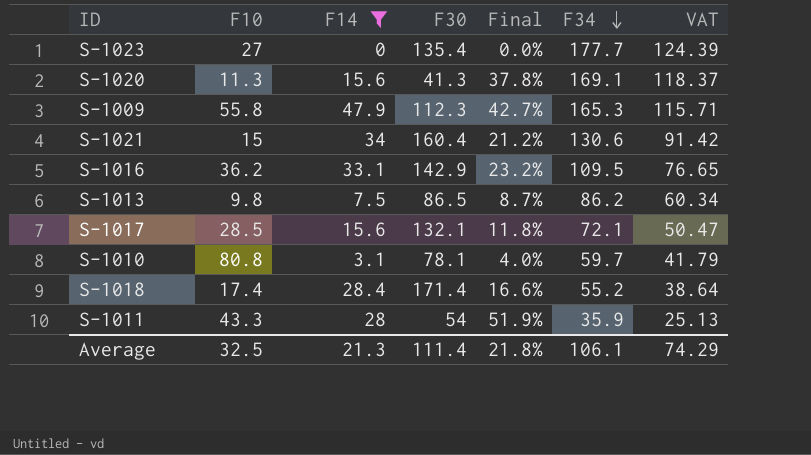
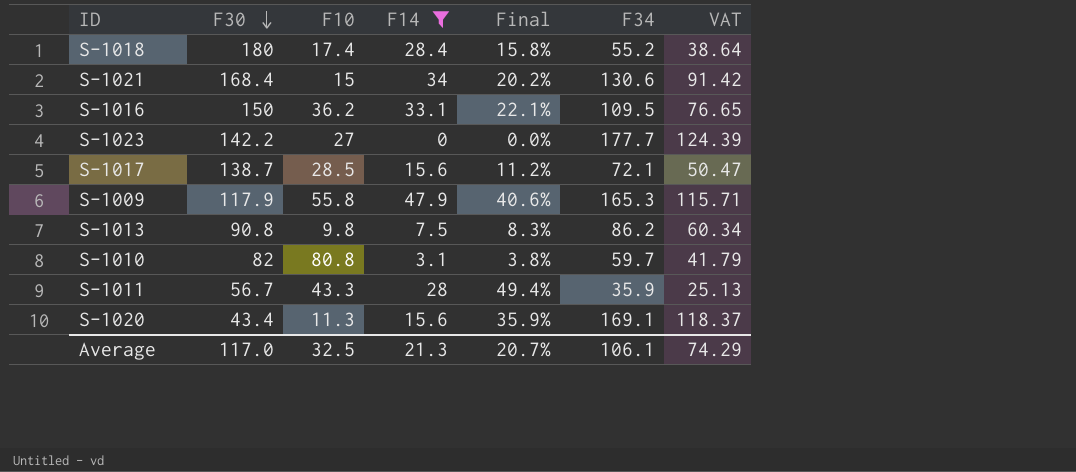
row order: F34 descending -> F30 descending
column F30 | position: 4 -> 2
S-1018 | F30: 171.4 -> 180
S-1018 | Final: 16.6% -> 15.8%
S-1021 | F30: 160.4 -> 168.4
S-1021 | Final: 21.2% -> 20.2%
S-1016 | F30: 142.9 -> 150
S-1016 | Final: 23.2% -> 22.1%
S-1023 | F30: 135.4 -> 142.2
S-1017 | F30: 132.1 -> 138.7
S-1017 | Final: 11.8% -> 11.2%
S-1009 | F30: 112.3 -> 117.9
S-1009 | Final: 42.7% -> 40.6%
S-1013 | F30: 86.5 -> 90.8
S-1013 | Final: 8.7% -> 8.3%
S-1010 | F30: 78.1 -> 82
S-1010 | Final: 4.0% -> 3.8%
S-1011 | F30: 54 -> 56.7
S-1011 | Final: 51.9% -> 49.4%
S-1020 | F30: 41.3 -> 43.4
S-1020 | Final: 37.8% -> 35.9%
Average | F30: 111.4 -> 117.0
Average | Final: 21.8% -> 20.7%

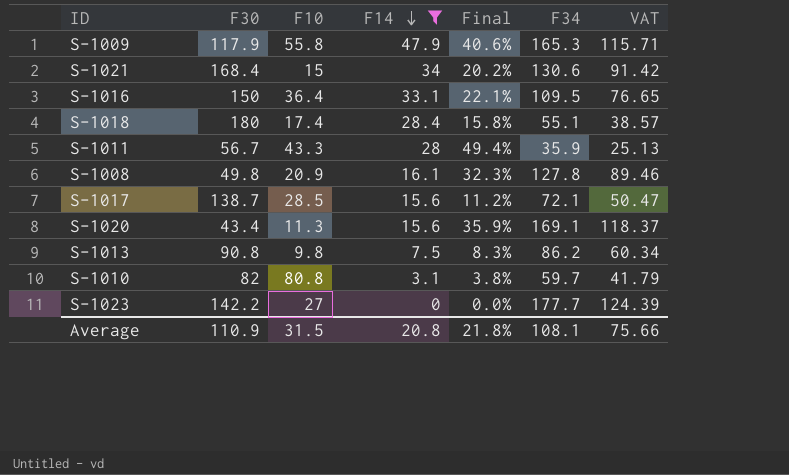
row order: F30 descending -> F14 descending
S-1016 | F10: 36.2 -> 36.4
S-1018 | F34: 55.2 -> 55.1
S-1018 | VAT: 38.64 -> 38.57
row S-1008: none -> 49.8 | 20.9 | 16.1 | 32.3% | 127.8 | 89.46
Average | F30: 117.0 -> 110.9
Average | F10: 32.5 -> 31.5
Average | F14: 21.3 -> 20.8
Average | Final: 20.7% -> 21.8%
Average | F34: 106.1 -> 108.1
Average | VAT: 74.29 -> 75.66

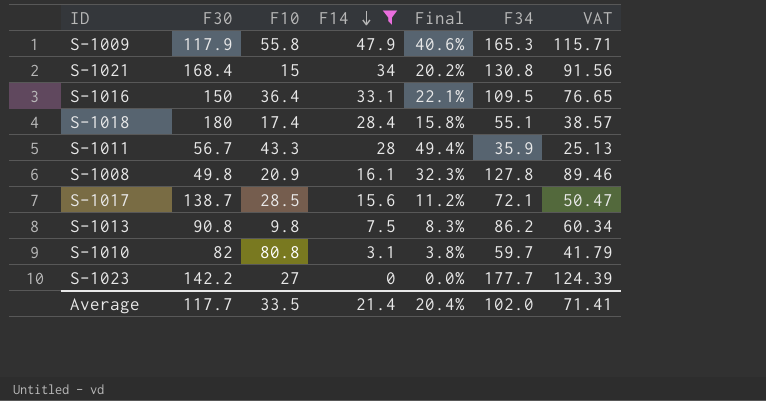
row S-1020: 43.4 | 11.3 | 15.6 | 35.9% | 169.1 | 118.37 -> none
S-1021 | F34: 130.6 -> 130.8
S-1021 | VAT: 91.42 -> 91.56
Average | F30: 110.9 -> 117.7
Average | F10: 31.5 -> 33.5
Average | F14: 20.8 -> 21.4
Average | Final: 21.8% -> 20.4%
Average | F34: 108.1 -> 102.0
Average | VAT: 75.66 -> 71.41

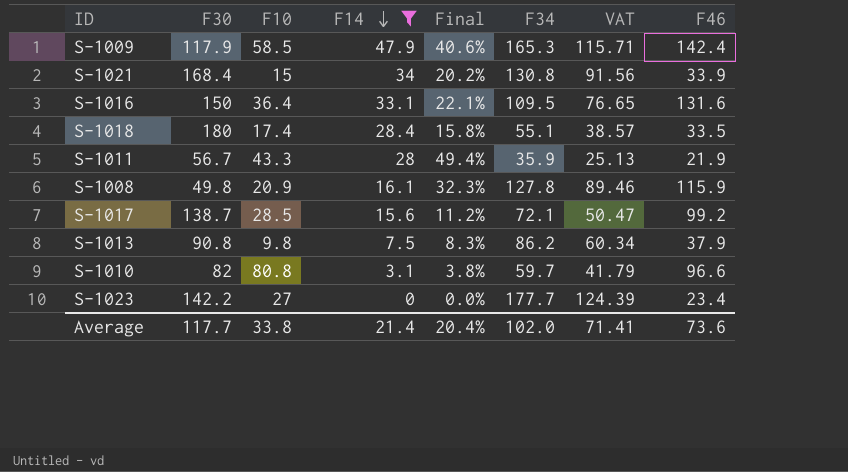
column F46 | position: none -> 8
S-1009 | F10: 55.8 -> 58.5
Average | F10: 33.5 -> 33.8

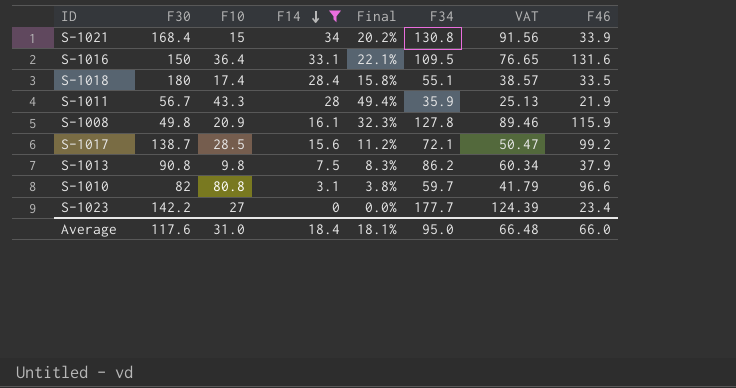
row S-1009: 117.9 | 58.5 | 47.9 | 40.6% | 165.3 | 115.71 | 142.4 -> none
Average | F30: 117.7 -> 117.6
Average | F10: 33.8 -> 31.0
Average | F14: 21.4 -> 18.4
Average | Final: 20.4% -> 18.1%
Average | F34: 102.0 -> 95.0
Average | VAT: 71.41 -> 66.48
Average | F46: 73.6 -> 66.0

